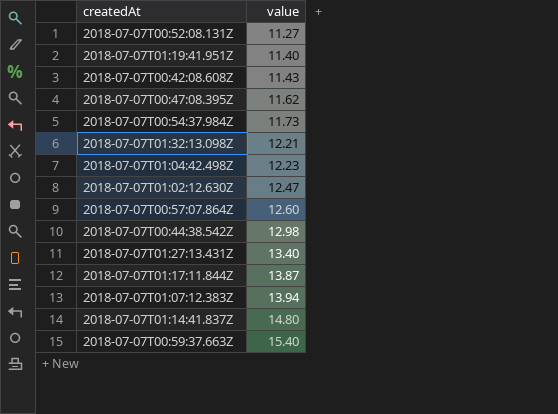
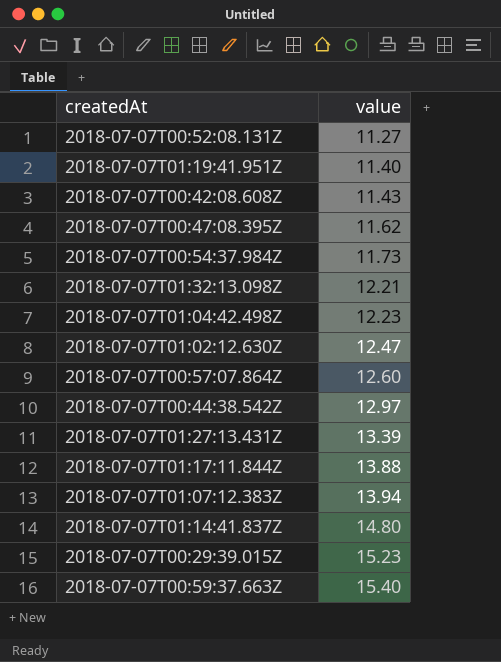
2018-07-07T00:44:38.542Z | value: 12.98 -> 12.97
2018-07-07T01:27:13.431Z | value: 13.40 -> 13.39
2018-07-07T01:17:11.844Z | value: 13.87 -> 13.88
row 2018-07-07T00:29:39.015Z: none -> 15.23

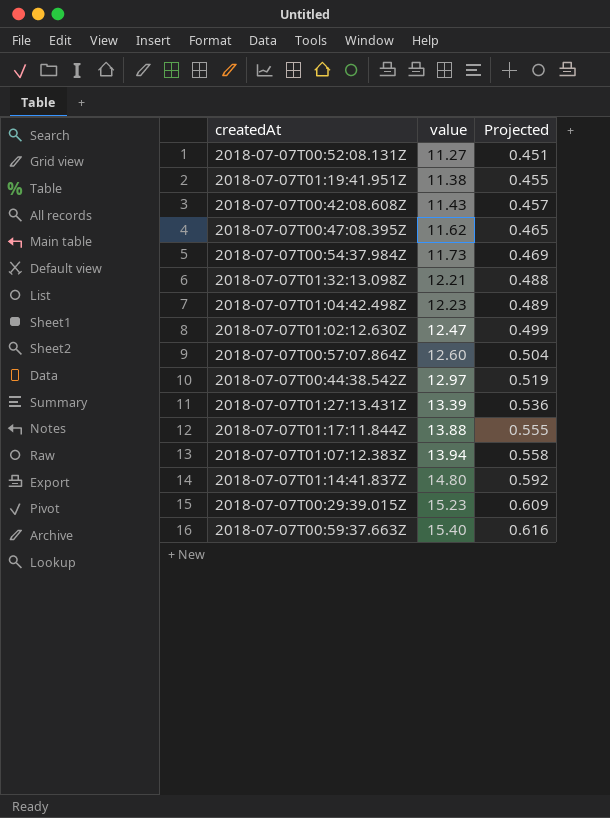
column Projected | formula: none -> [value] * 0.04
2018-07-07T01:19:41.951Z | value: 11.40 -> 11.38

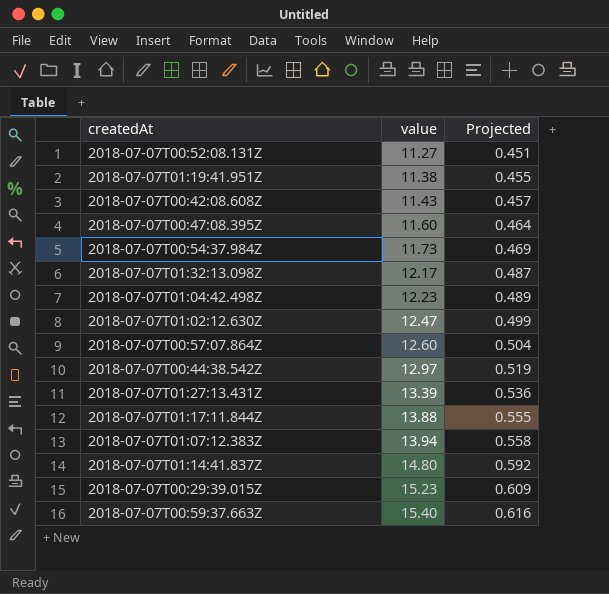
2018-07-07T00:47:08.395Z | value: 11.62 -> 11.60
2018-07-07T00:47:08.395Z | Projected: 0.465 -> 0.464
2018-07-07T01:32:13.098Z | value: 12.21 -> 12.17
2018-07-07T01:32:13.098Z | Projected: 0.488 -> 0.487

